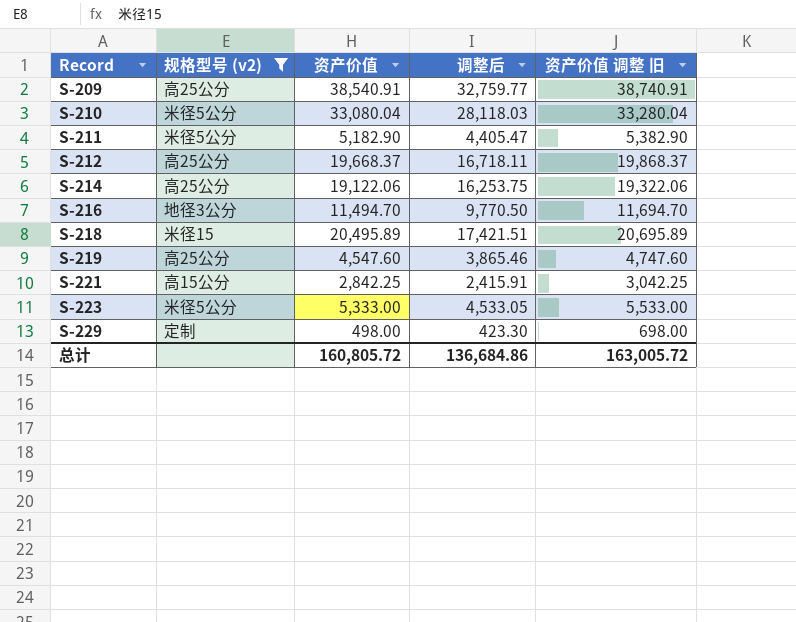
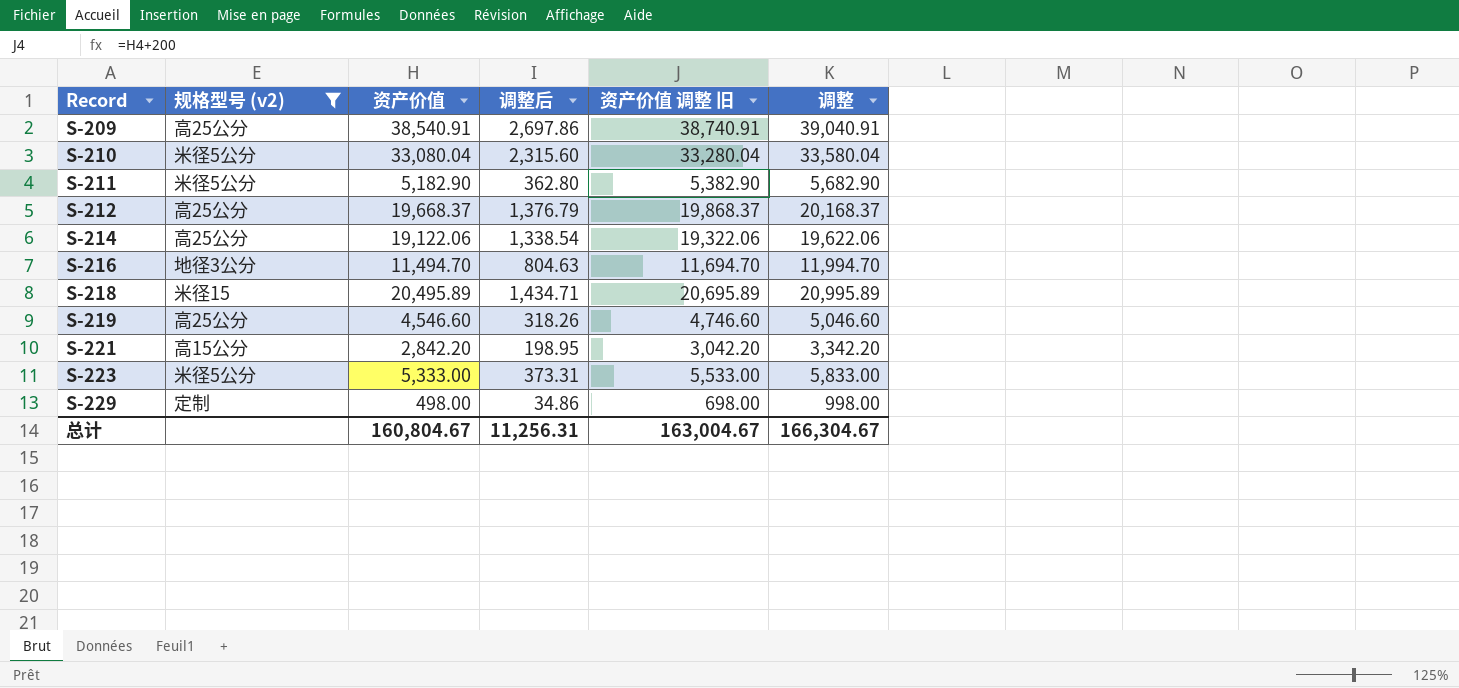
column 调整后 | formula: [资产价值] * 0.85 -> [资产价值] * 0.07
column 调整 | formula: none -> [资产价值] + 500
S-219 | 资产价值: 4,547.60 -> 4,546.60
S-219 | 资产价值 调整 旧: 4,747.60 -> 4,746.60
S-221 | 资产价值: 2,842.25 -> 2,842.20
S-221 | 资产价值 调整 旧: 3,042.25 -> 3,042.20
总计 | 资产价值: 160,805.72 -> 160,804.67
总计 | 调整后: 136,684.86 -> 11,256.31
总计 | 资产价值 调整 旧: 163,005.72 -> 163,004.67

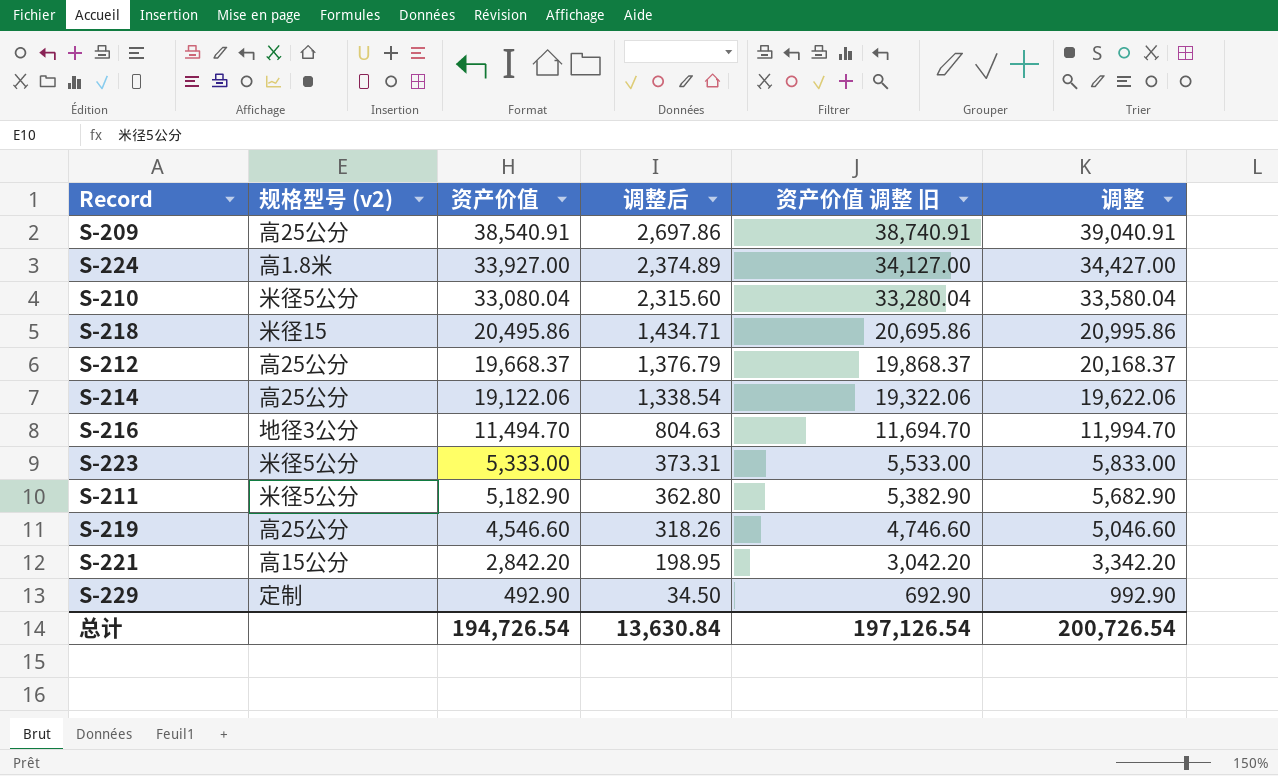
filter: 规格型号 (v2) != 高1.8米 -> none
row order: Record ascending -> 资产价值 descending
S-218 | 资产价值: 20,495.89 -> 20,495.86
S-218 | 资产价值 调整 旧: 20,695.89 -> 20,695.86
S-218 | 调整: 20,995.89 -> 20,995.86
S-229 | 资产价值: 498.00 -> 492.90
S-229 | 调整后: 34.86 -> 34.50
S-229 | 资产价值 调整 旧: 698.00 -> 692.90
S-229 | 调整: 998.00 -> 992.90
总计 | 资产价值: 160,804.67 -> 194,726.54
总计 | 调整后: 11,256.31 -> 13,630.84
总计 | 资产价值 调整 旧: 163,004.67 -> 197,126.54
总计 | 调整: 166,304.67 -> 200,726.54

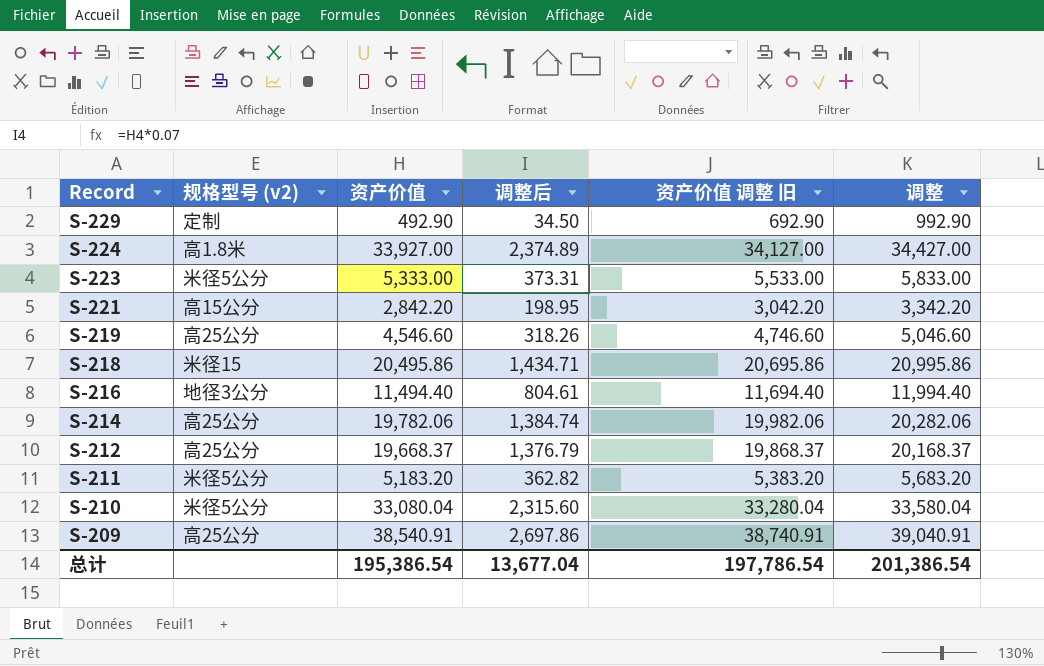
row order: 资产价值 descending -> Record descending
S-216 | 资产价值: 11,494.70 -> 11,494.40
S-216 | 调整后: 804.63 -> 804.61
S-216 | 资产价值 调整 旧: 11,694.70 -> 11,694.40
S-216 | 调整: 11,994.70 -> 11,994.40
S-214 | 资产价值: 19,122.06 -> 19,782.06
S-214 | 调整后: 1,338.54 -> 1,384.74
S-214 | 资产价值 调整 旧: 19,322.06 -> 19,982.06
S-214 | 调整: 19,622.06 -> 20,282.06
S-211 | 资产价值: 5,182.90 -> 5,183.20
S-211 | 调整后: 362.80 -> 362.82
S-211 | 资产价值 调整 旧: 5,382.90 -> 5,383.20
S-211 | 调整: 5,682.90 -> 5,683.20
总计 | 资产价值: 194,726.54 -> 195,386.54
总计 | 调整后: 13,630.84 -> 13,677.04
总计 | 资产价值 调整 旧: 197,126.54 -> 197,786.54
总计 | 调整: 200,726.54 -> 201,386.54

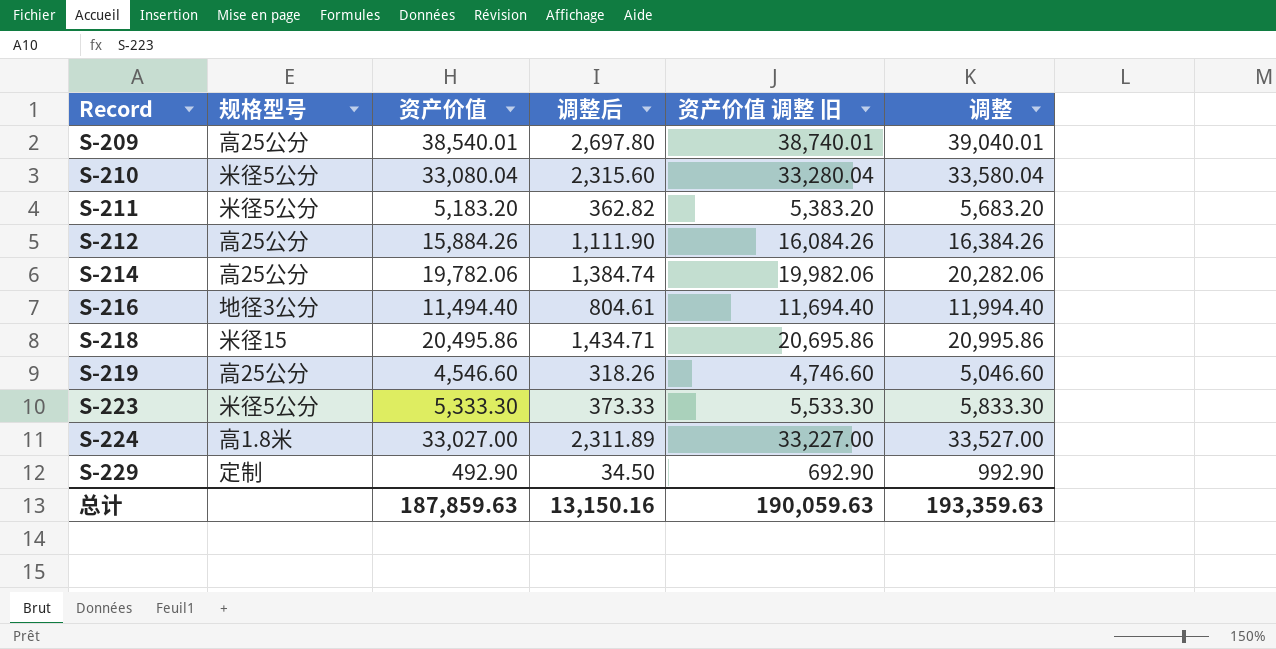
row order: Record descending -> Record ascending
column name: 规格型号 (v2) -> 规格型号
row S-221: 高15公分 | 2,842.20 | 198.95 | 3,042.20 | 3,342.20 -> none
S-209 | 资产价值: 38,540.91 -> 38,540.01
S-209 | 调整后: 2,697.86 -> 2,697.80
S-209 | 资产价值 调整 旧: 38,740.91 -> 38,740.01
S-209 | 调整: 39,040.91 -> 39,040.01
S-212 | 资产价值: 19,668.37 -> 15,884.26
S-212 | 调整后: 1,376.79 -> 1,111.90
S-212 | 资产价值 调整 旧: 19,868.37 -> 16,084.26
S-212 | 调整: 20,168.37 -> 16,384.26
S-223 | 资产价值: 5,333.00 -> 5,333.30
S-223 | 调整后: 373.31 -> 373.33
S-223 | 资产价值 调整 旧: 5,533.00 -> 5,533.30
S-223 | 调整: 5,833.00 -> 5,833.30
S-224 | 资产价值: 33,927.00 -> 33,027.00
S-224 | 调整后: 2,374.89 -> 2,311.89
S-224 | 资产价值 调整 旧: 34,127.00 -> 33,227.00
S-224 | 调整: 34,427.00 -> 33,527.00
总计 | 资产价值: 195,386.54 -> 187,859.63
总计 | 调整后: 13,677.04 -> 13,150.16
总计 | 资产价值 调整 旧: 197,786.54 -> 190,059.63
总计 | 调整: 201,386.54 -> 193,359.63

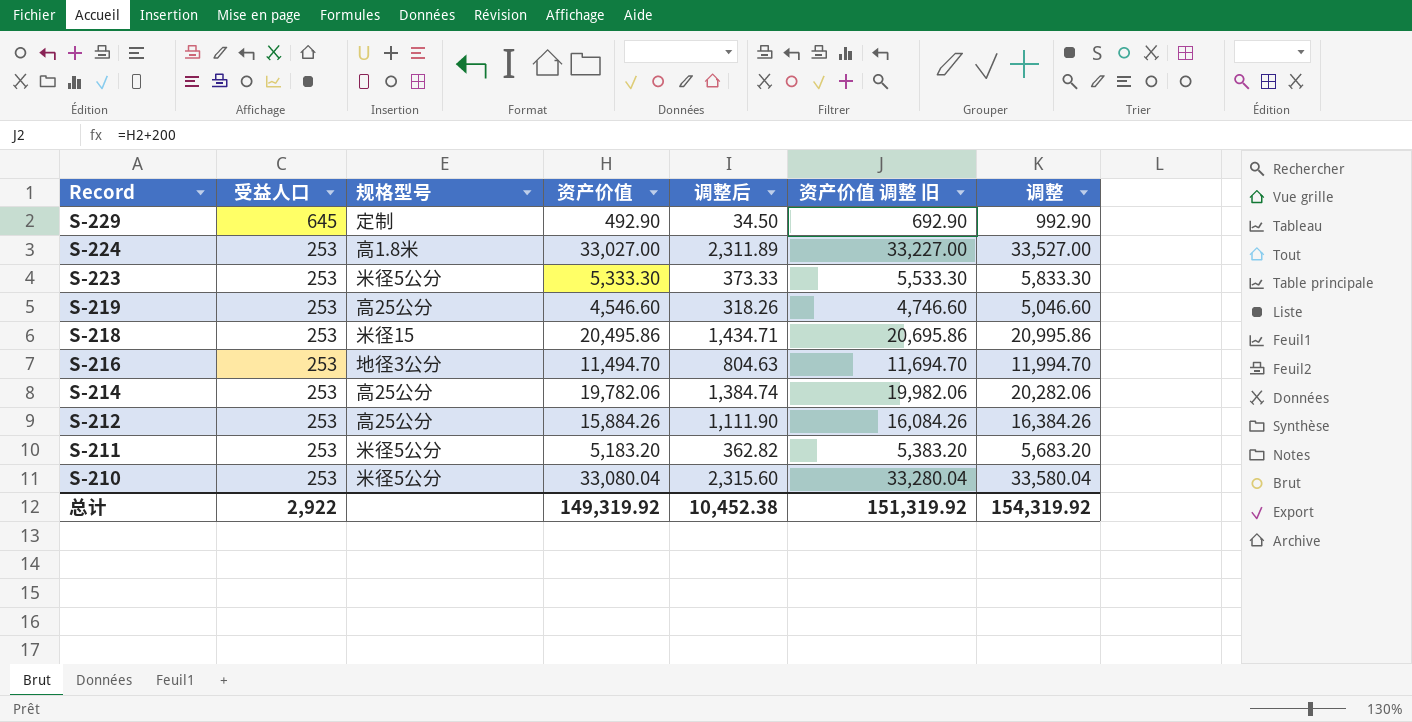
row order: Record ascending -> Record descending
column 受益人口 | position: none -> 2
row S-209: 高25公分 | 38,540.01 | 2,697.80 | 38,740.01 | 39,040.01 -> none
S-216 | 资产价值: 11,494.40 -> 11,494.70
S-216 | 调整后: 804.61 -> 804.63
S-216 | 资产价值 调整 旧: 11,694.40 -> 11,694.70
S-216 | 调整: 11,994.40 -> 11,994.70
总计 | 资产价值: 187,859.63 -> 149,319.92
总计 | 调整后: 13,150.16 -> 10,452.38
总计 | 资产价值 调整 旧: 190,059.63 -> 151,319.92
总计 | 调整: 193,359.63 -> 154,319.92

